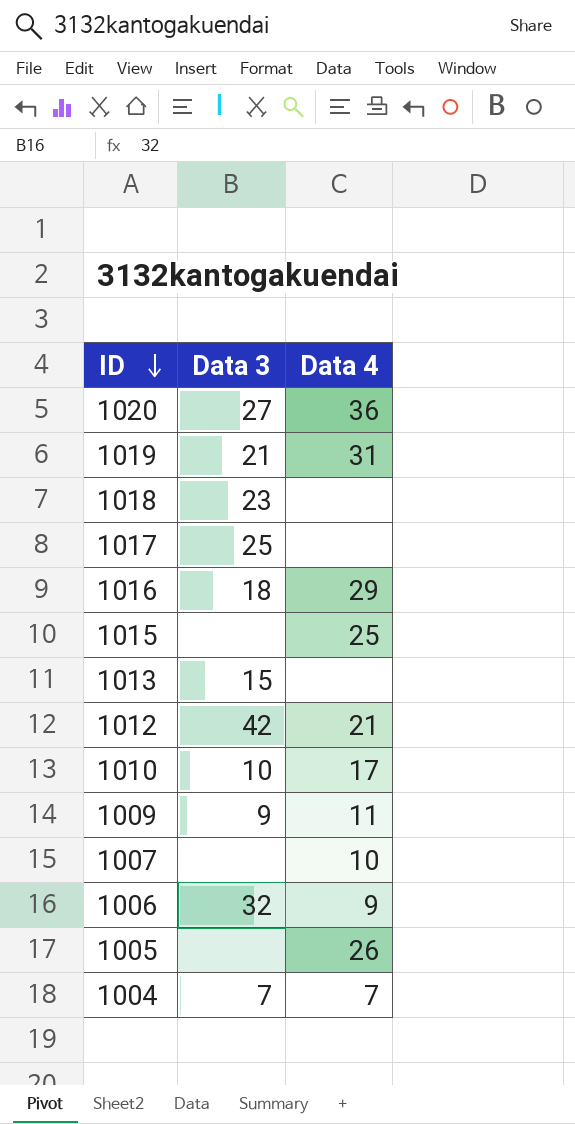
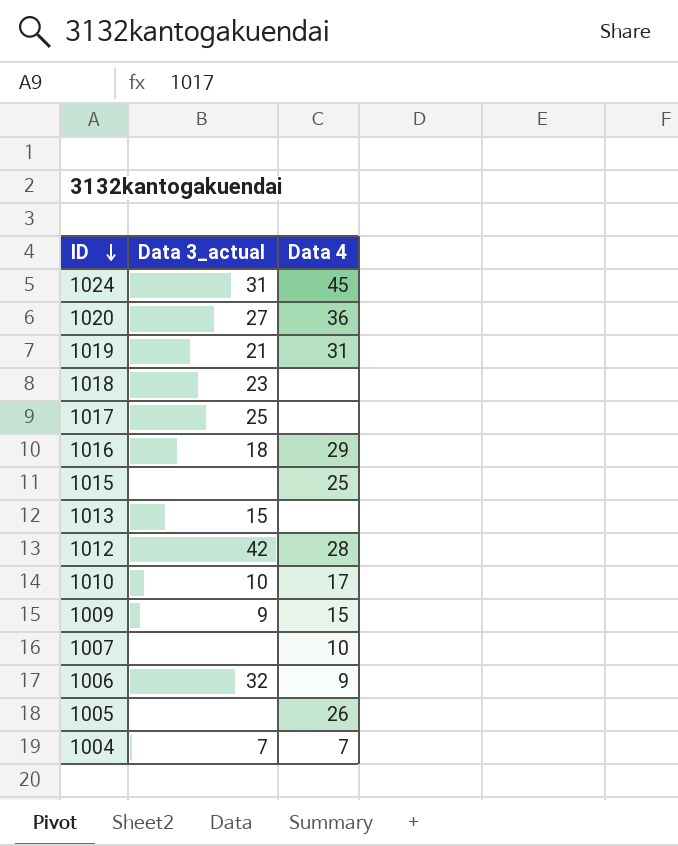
column name: Data 3 -> Data 3_actual
row 1024: none -> 31 | 45
1012 | Data 4: 21 -> 28
1009 | Data 4: 11 -> 15

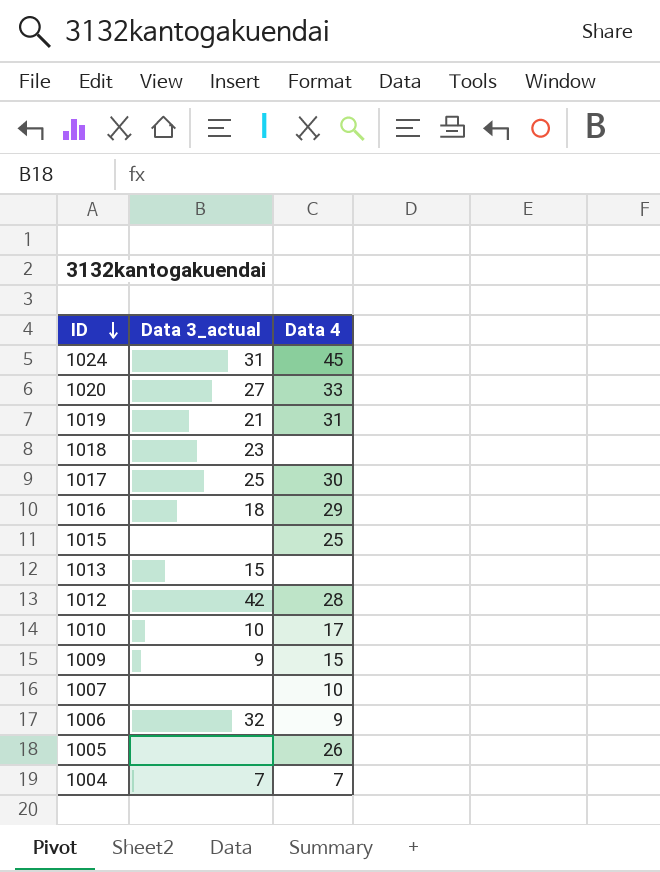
1020 | Data 4: 36 -> 33
1017 | Data 4: none -> 30

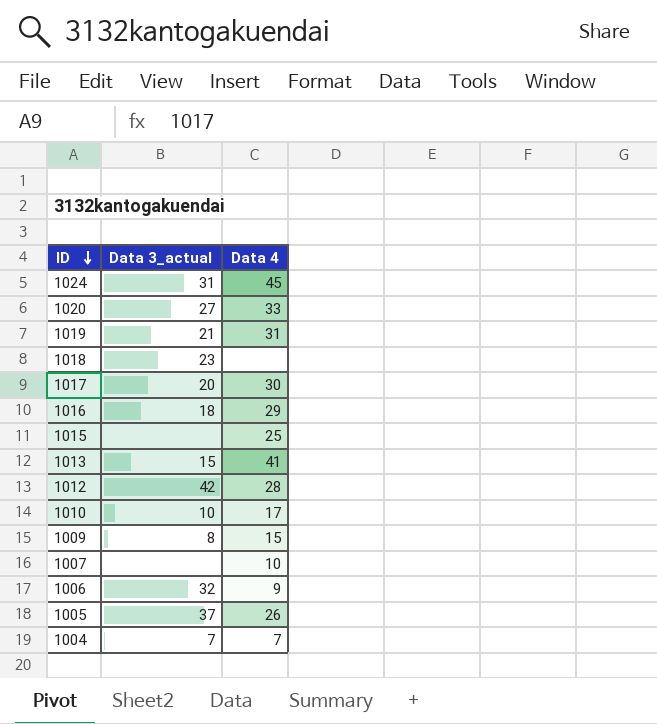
1017 | Data 3_actual: 25 -> 20
1013 | Data 4: none -> 41
1009 | Data 3_actual: 9 -> 8
1005 | Data 3_actual: none -> 37

